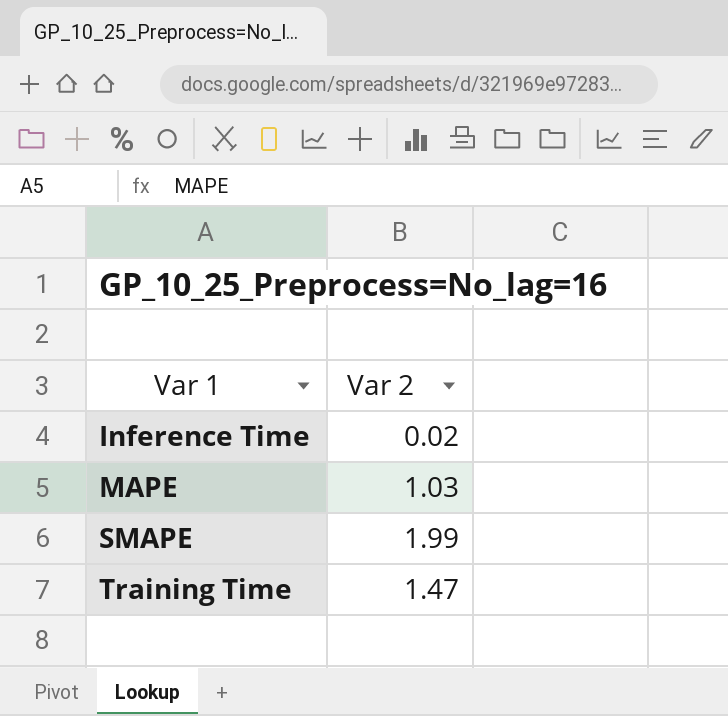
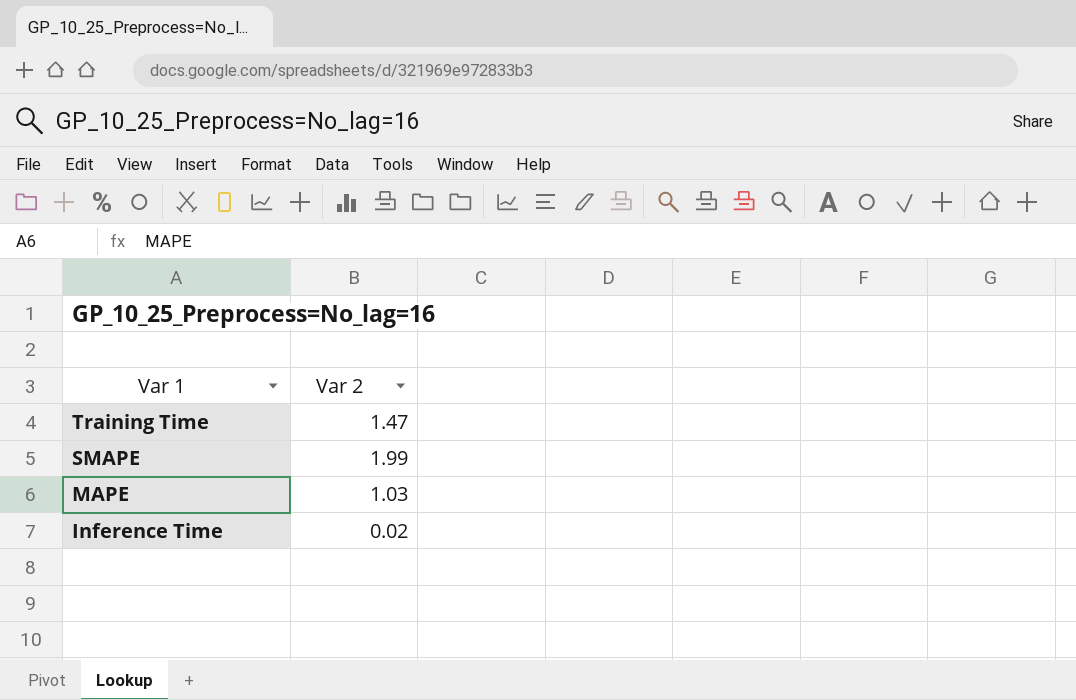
row order: Var 1 ascending -> Var 1 descending

